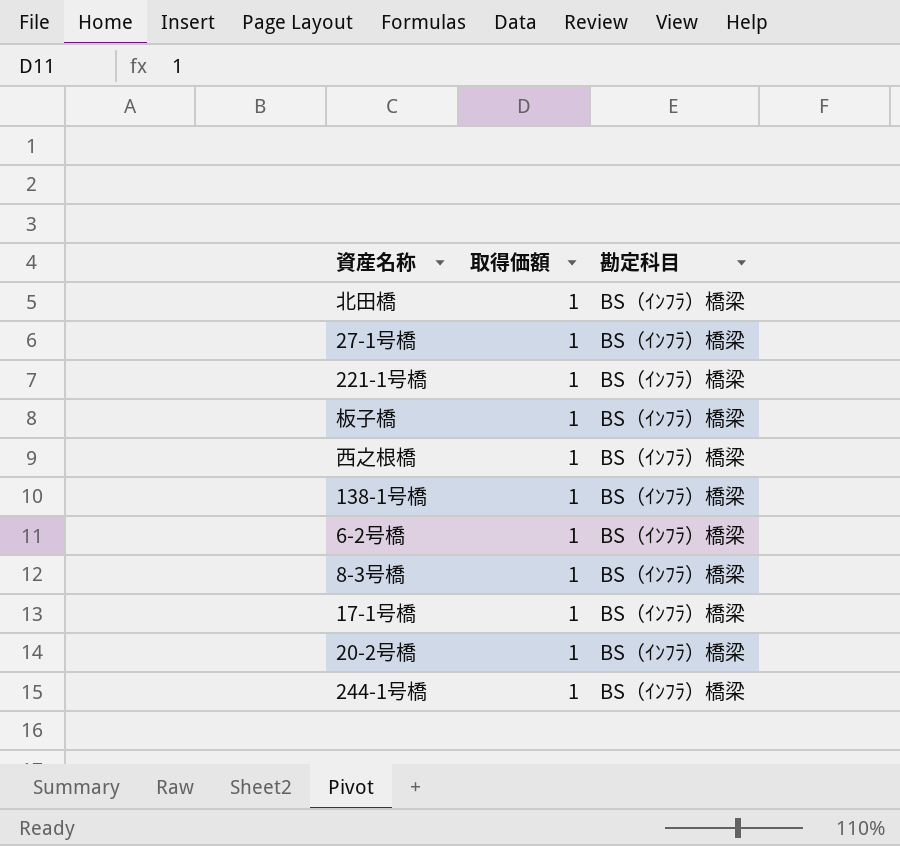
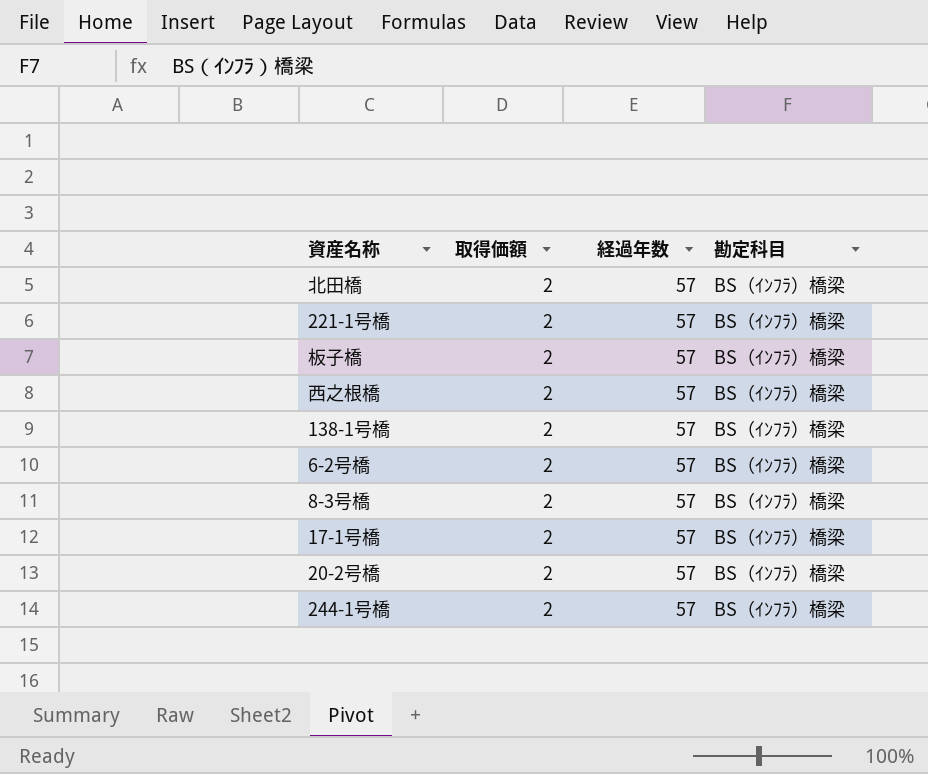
column 経過年数 | position: none -> 3
row 27-1号橋: 1 | BS（ｲﾝﾌﾗ）橋梁 -> none
北田橋 | 取得価額: 1 -> 2
221-1号橋 | 取得価額: 1 -> 2
板子橋 | 取得価額: 1 -> 2
西之根橋 | 取得価額: 1 -> 2
138-1号橋 | 取得価額: 1 -> 2
6-2号橋 | 取得価額: 1 -> 2
8-3号橋 | 取得価額: 1 -> 2
17-1号橋 | 取得価額: 1 -> 2
20-2号橋 | 取得価額: 1 -> 2
244-1号橋 | 取得価額: 1 -> 2

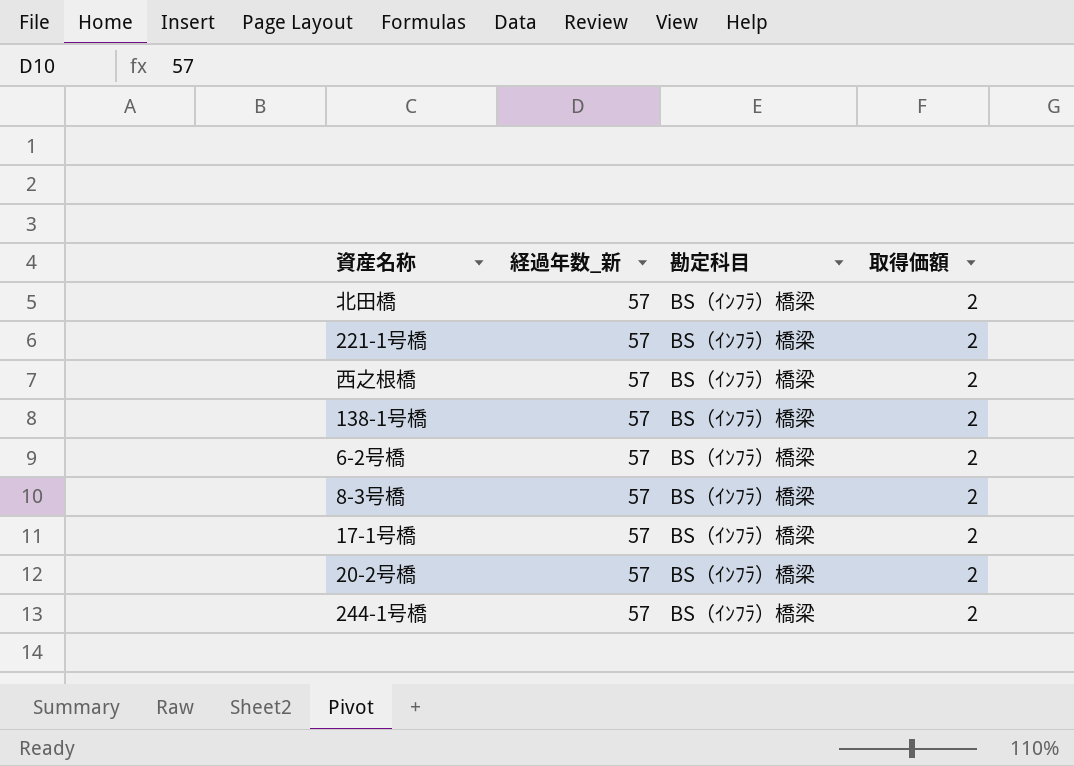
column name: 経過年数 -> 経過年数_新
column 取得価額 | position: 2 -> 4
row 板子橋: 2 | 57 | BS（ｲﾝﾌﾗ）橋梁 -> none

